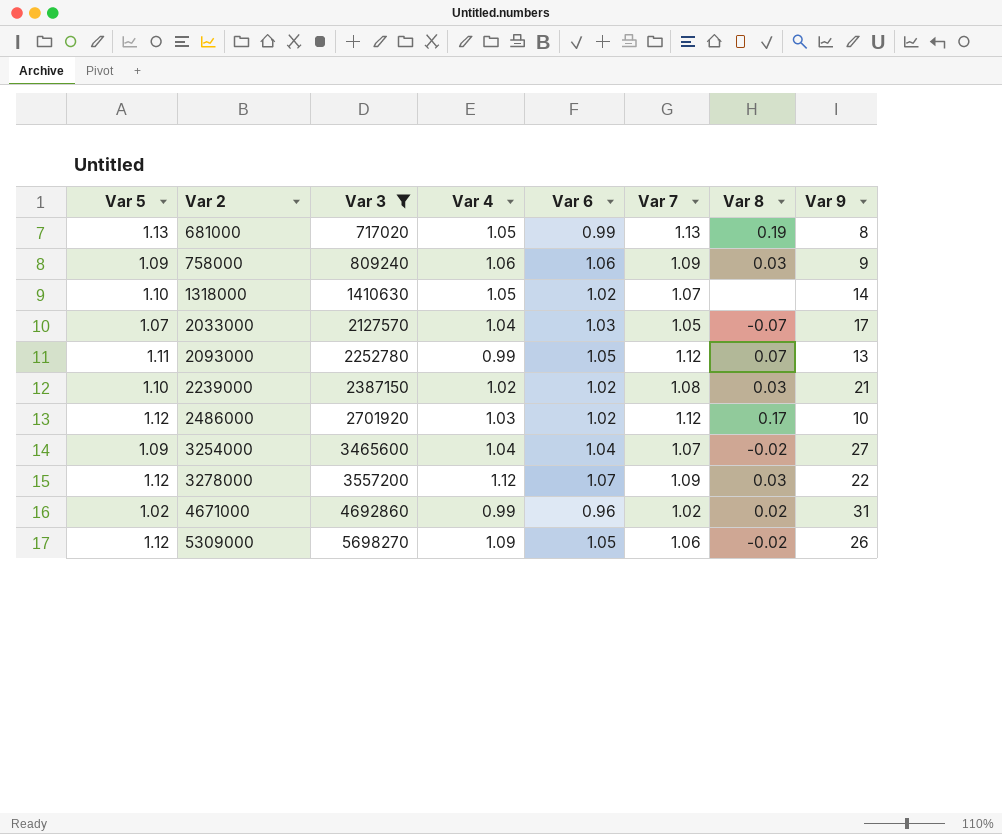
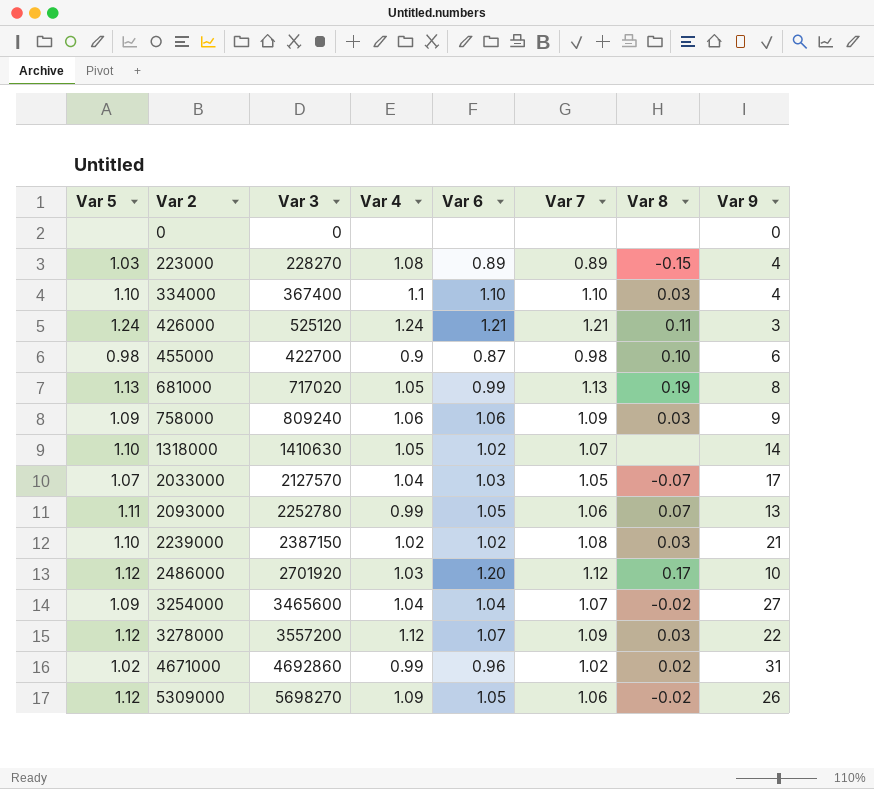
filter: Var 3 >= 717020 -> none
2093000 | Var 7: 1.12 -> 1.06
2486000 | Var 6: 1.02 -> 1.20

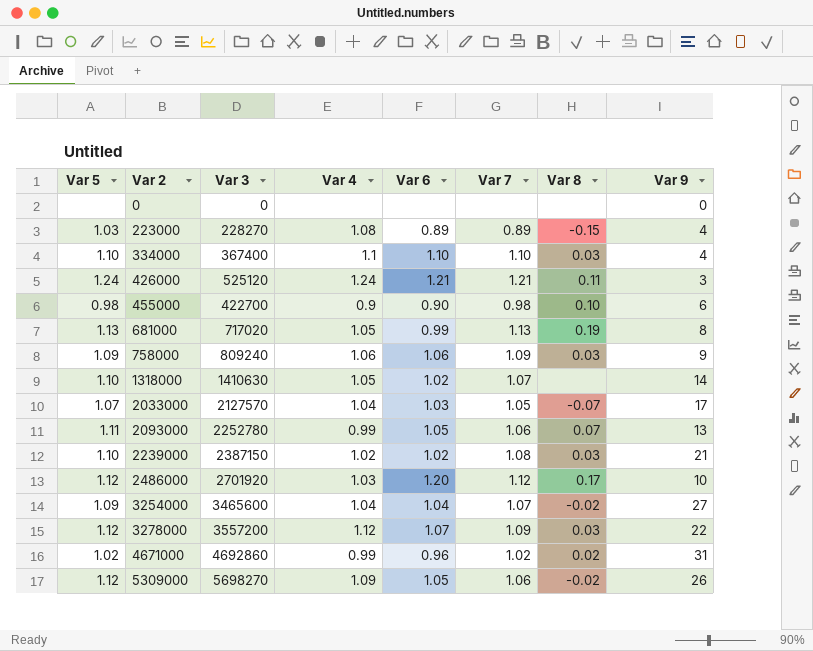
455000 | Var 6: 0.87 -> 0.90

